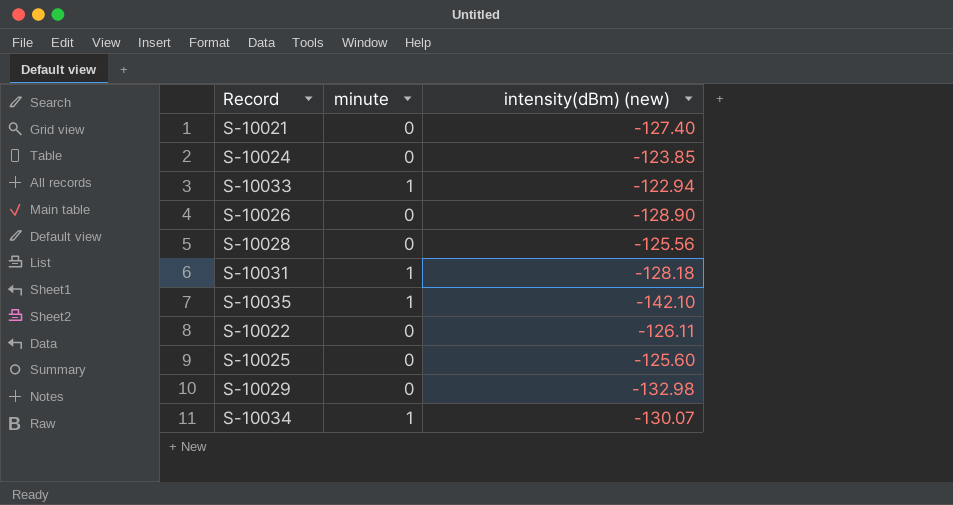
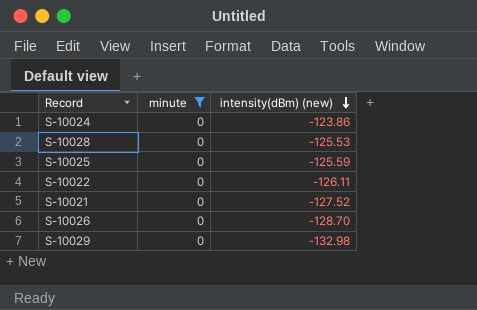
filter: none -> minute = 0
row order: none -> intensity(dBm) (new) descending
S-10024 | intensity(dBm) (new): -123.85 -> -123.86
S-10028 | intensity(dBm) (new): -125.56 -> -125.53
S-10025 | intensity(dBm) (new): -125.60 -> -125.59
S-10021 | intensity(dBm) (new): -127.40 -> -127.52
S-10026 | intensity(dBm) (new): -128.90 -> -128.70

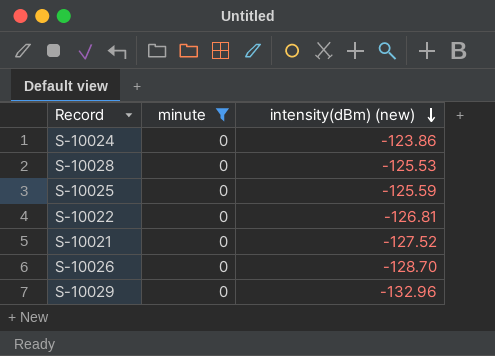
S-10022 | intensity(dBm) (new): -126.11 -> -126.81
S-10029 | intensity(dBm) (new): -132.98 -> -132.96

